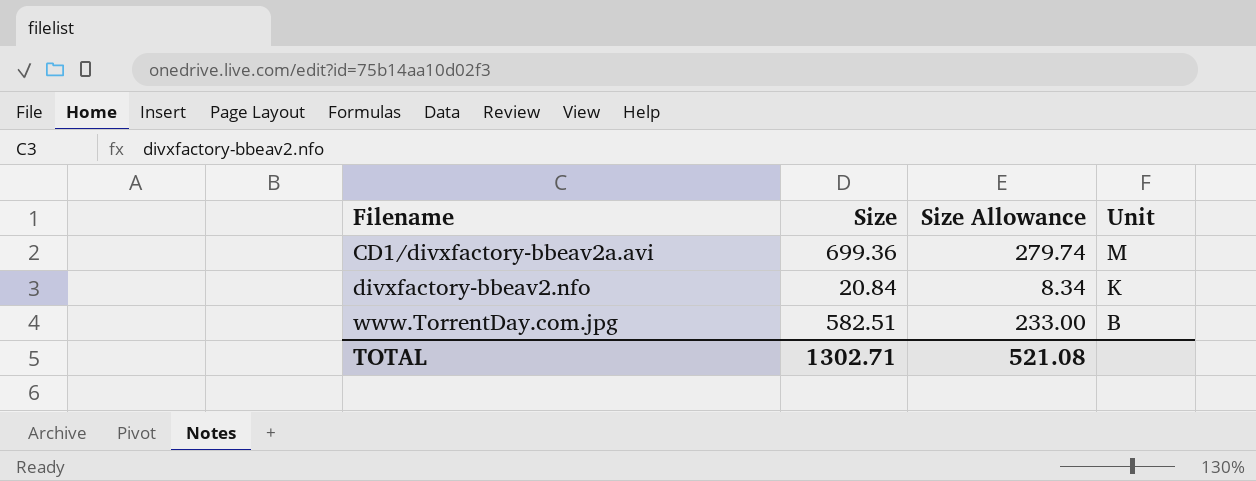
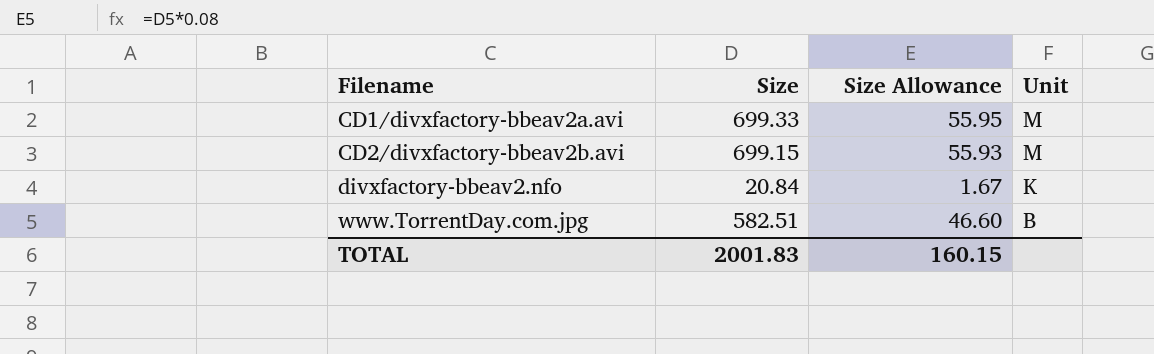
column Size Allowance | formula: [Size] * 0.4 -> [Size] * 0.08
CD1/divxfactory-bbeav2a.avi | Size: 699.36 -> 699.33
row CD2/divxfactory-bbeav2b.avi: none -> 699.15 | 55.93 | M
TOTAL | Size: 1302.71 -> 2001.83
TOTAL | Size Allowance: 521.08 -> 160.15

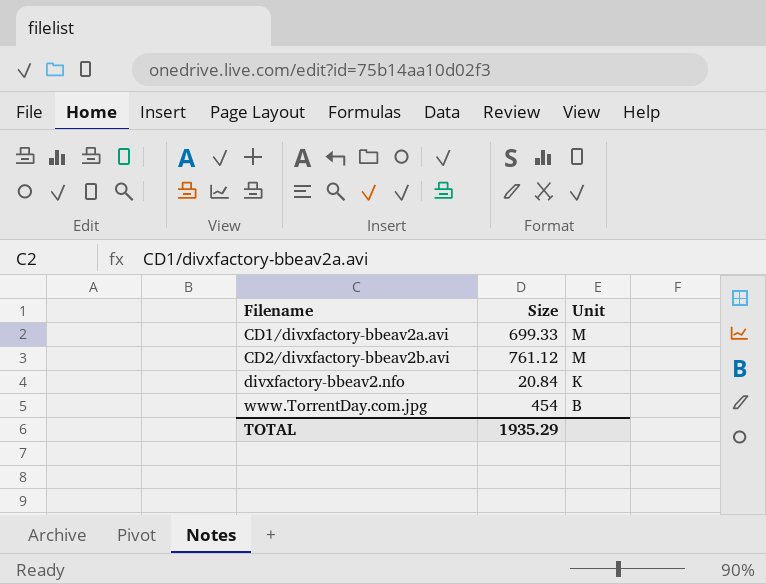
column Size Allowance | formula: [Size] * 0.08 -> none
CD2/divxfactory-bbeav2b.avi | Size: 699.15 -> 761.12
www.TorrentDay.com.jpg | Size: 582.51 -> 454
TOTAL | Size: 2001.83 -> 1935.29

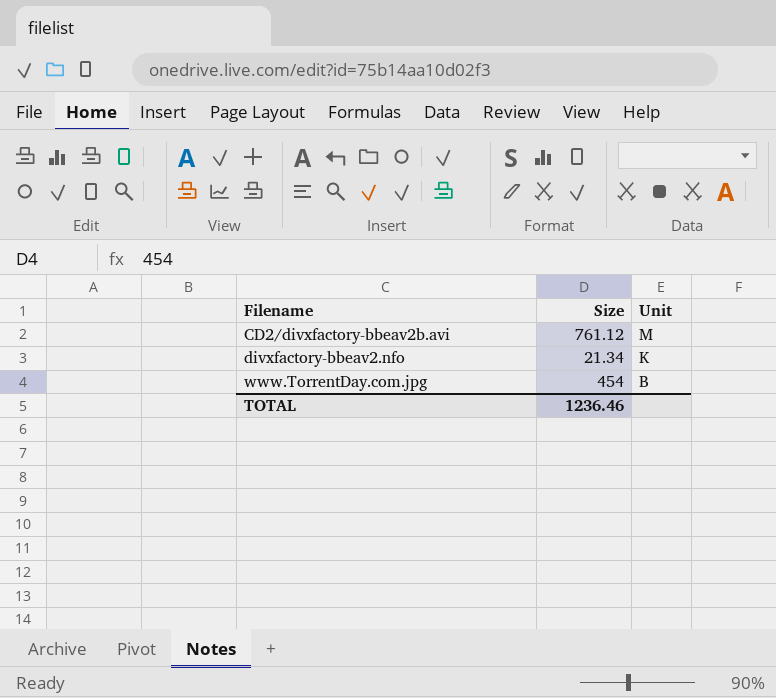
row CD1/divxfactory-bbeav2a.avi: 699.33 | M -> none
divxfactory-bbeav2.nfo | Size: 20.84 -> 21.34
TOTAL | Size: 1935.29 -> 1236.46

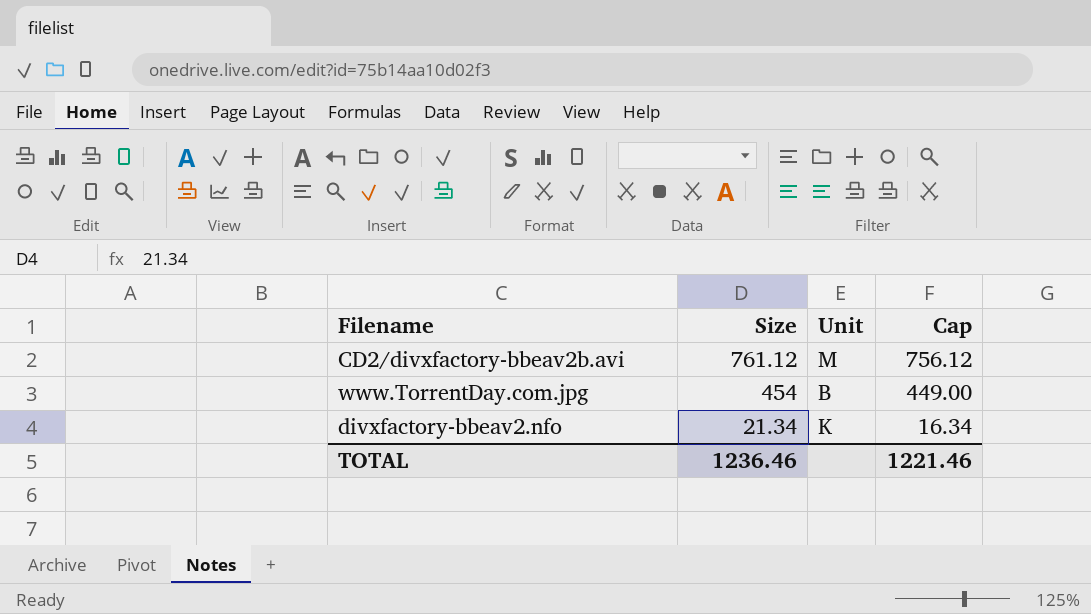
row order: Filename ascending -> Size descending
column Cap | formula: none -> [Size] - 5

